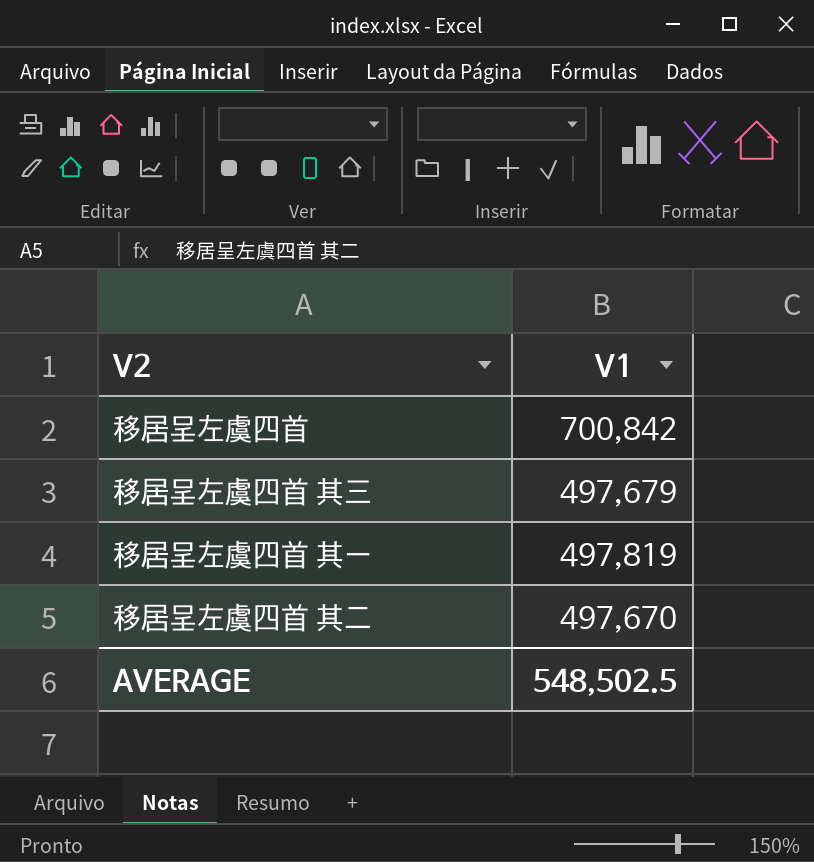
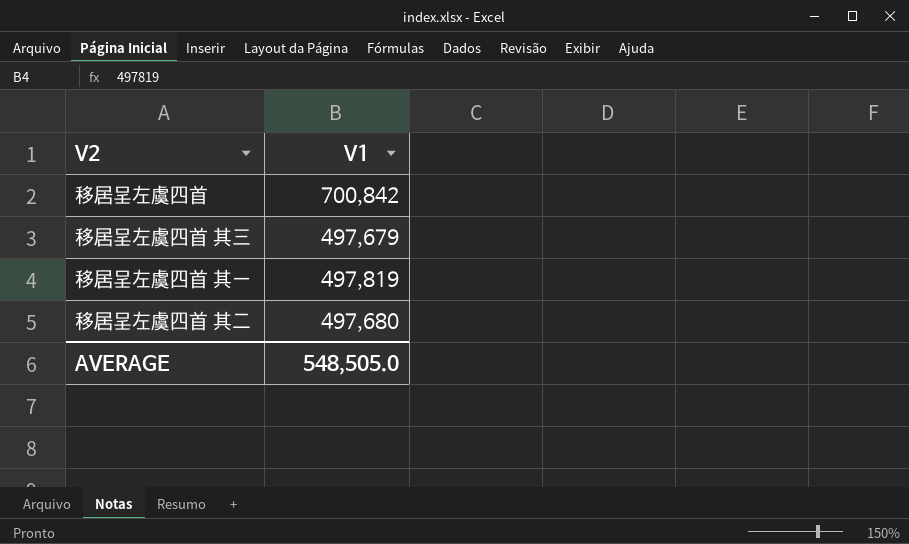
移居呈左虞四首 其二 | V1: 497,670 -> 497,680
AVERAGE | V1: 548,502.5 -> 548,505.0

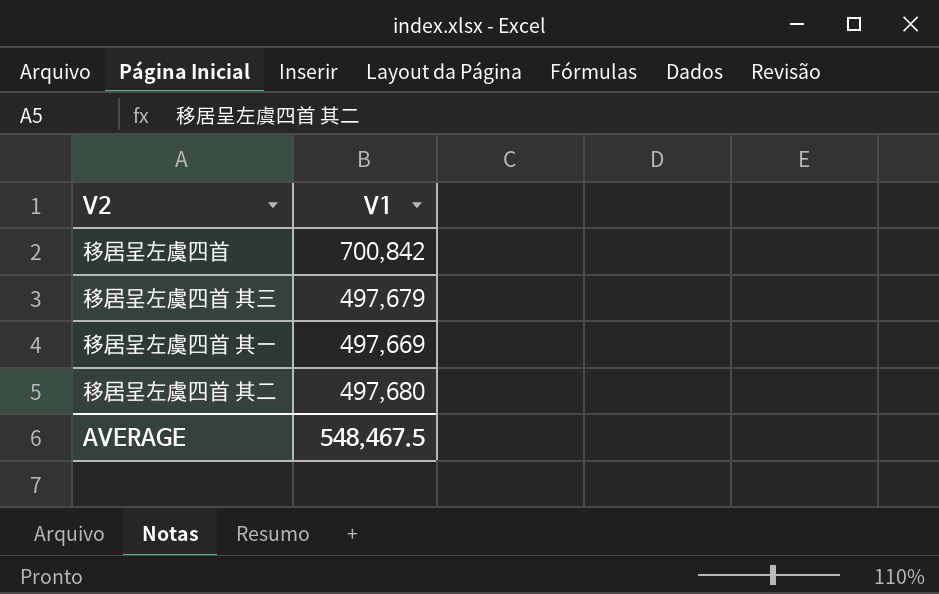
移居呈左虞四首 其一 | V1: 497,819 -> 497,669
AVERAGE | V1: 548,505.0 -> 548,467.5

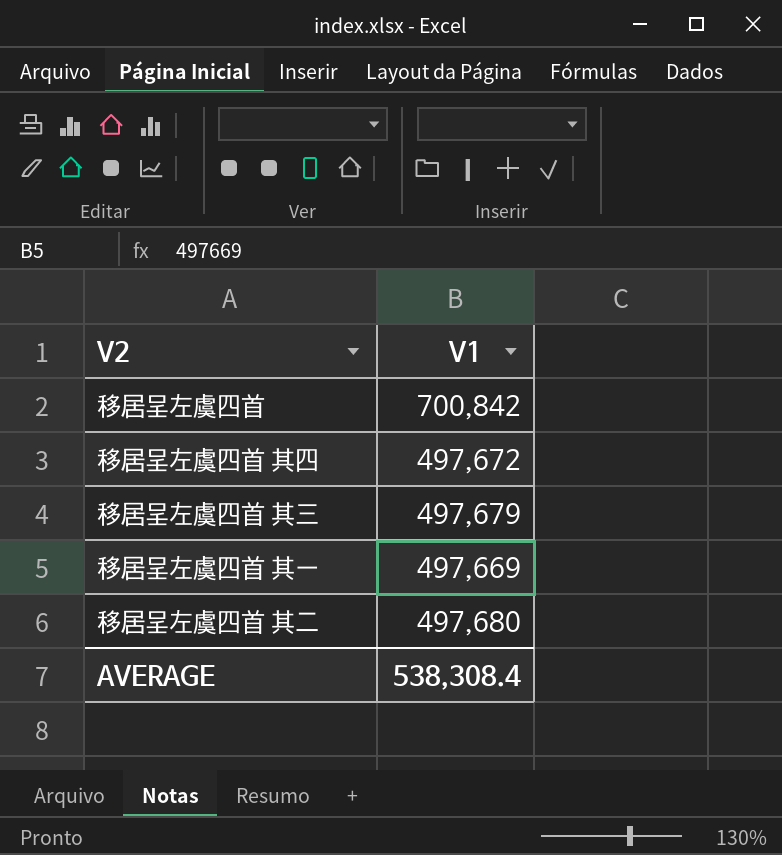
row 移居呈左虞四首 其四: none -> 497,672
AVERAGE | V1: 548,467.5 -> 538,308.4

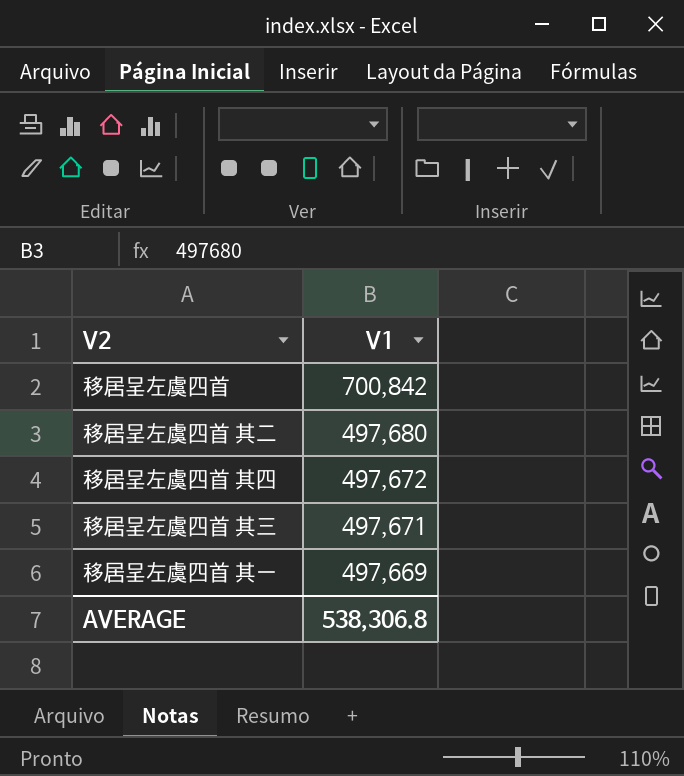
row order: none -> V1 descending
移居呈左虞四首 其三 | V1: 497,679 -> 497,671
AVERAGE | V1: 538,308.4 -> 538,306.8

